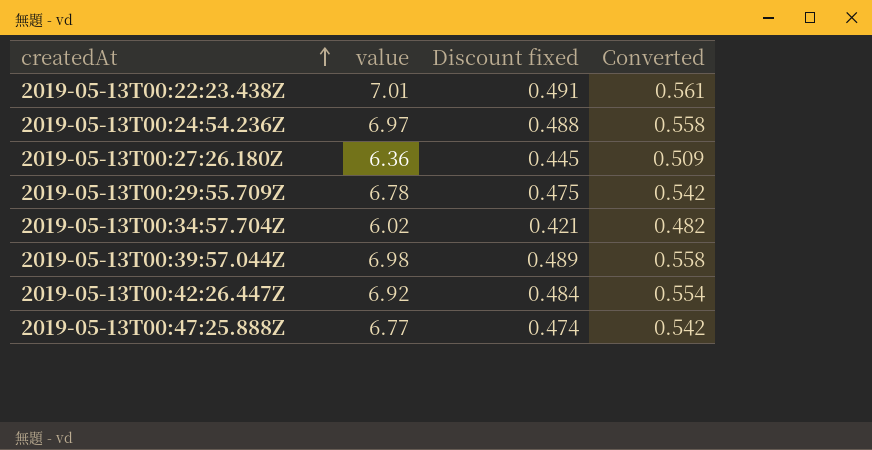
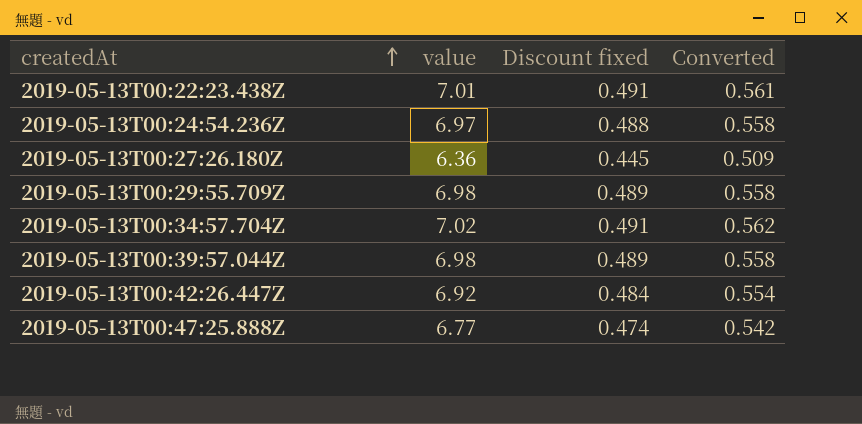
2019-05-13T00:29:55.709Z | value: 6.78 -> 6.98
2019-05-13T00:29:55.709Z | Discount fixed: 0.475 -> 0.489
2019-05-13T00:29:55.709Z | Converted: 0.542 -> 0.558
2019-05-13T00:34:57.704Z | value: 6.02 -> 7.02
2019-05-13T00:34:57.704Z | Discount fixed: 0.421 -> 0.491
2019-05-13T00:34:57.704Z | Converted: 0.482 -> 0.562

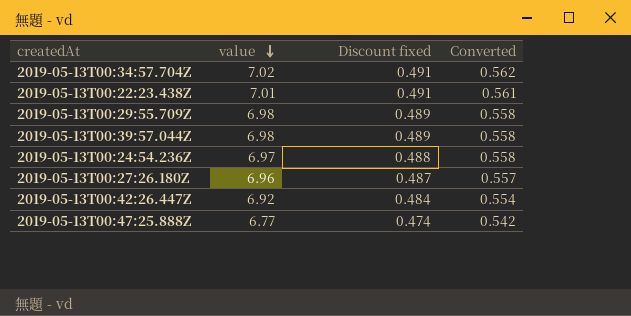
row order: createdAt ascending -> value descending
2019-05-13T00:27:26.180Z | value: 6.36 -> 6.96
2019-05-13T00:27:26.180Z | Discount fixed: 0.445 -> 0.487
2019-05-13T00:27:26.180Z | Converted: 0.509 -> 0.557

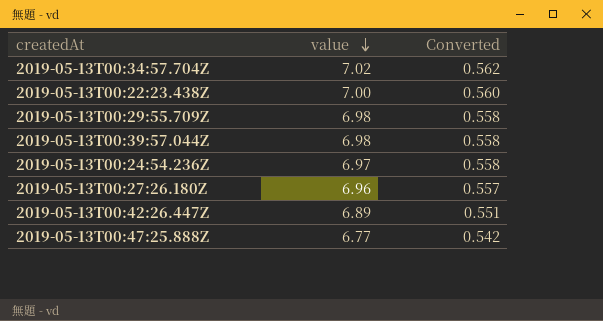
column Discount fixed | formula: [value] * 0.07 -> none
2019-05-13T00:22:23.438Z | value: 7.01 -> 7.00
2019-05-13T00:22:23.438Z | Converted: 0.561 -> 0.560
2019-05-13T00:42:26.447Z | value: 6.92 -> 6.89
2019-05-13T00:42:26.447Z | Converted: 0.554 -> 0.551

